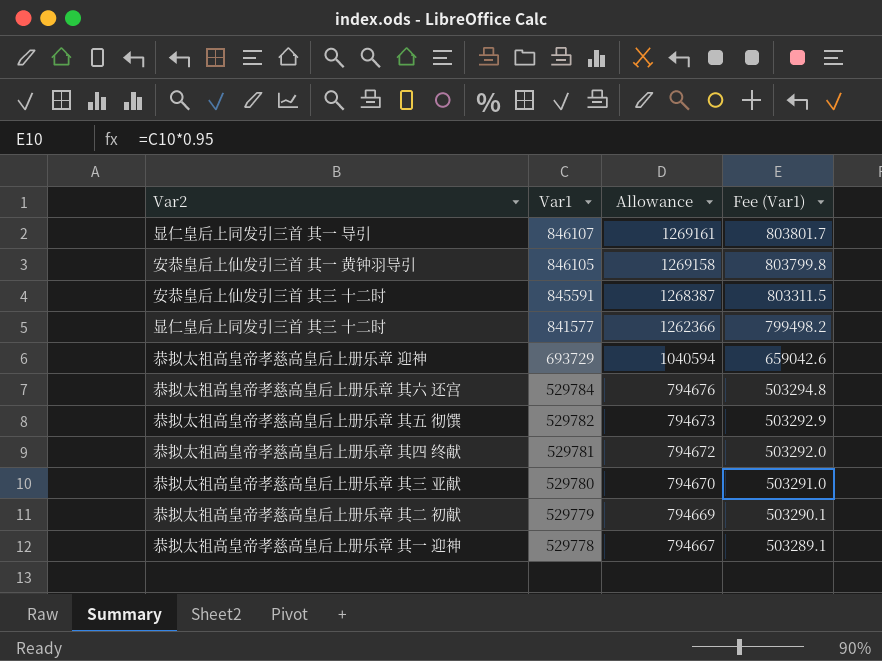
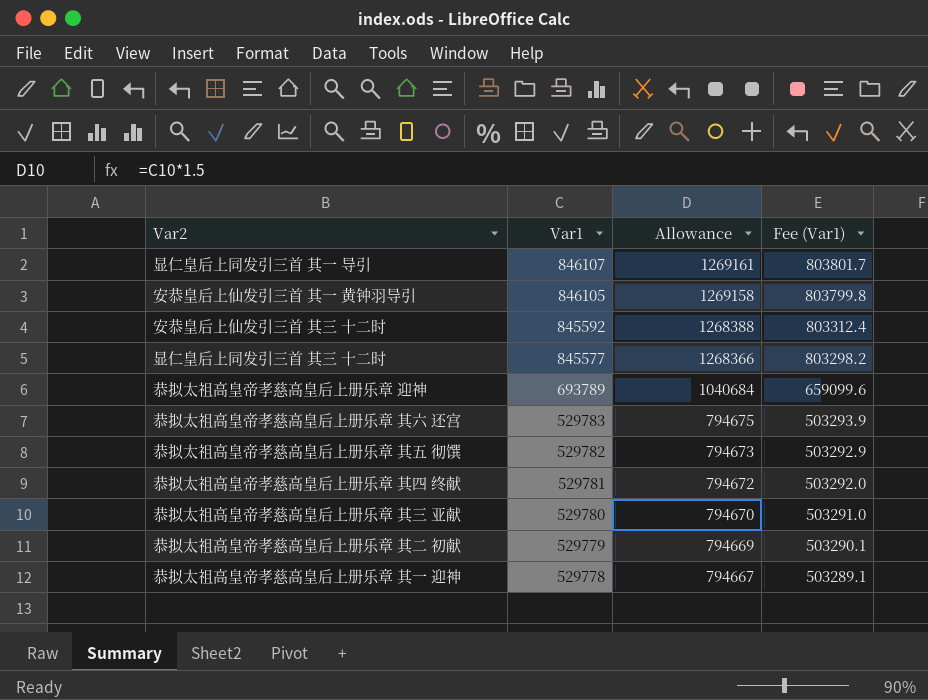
安恭皇后上仙发引三首 其三 十二时 | Var1: 845591 -> 845592
安恭皇后上仙发引三首 其三 十二时 | Allowance: 1268387 -> 1268388
安恭皇后上仙发引三首 其三 十二时 | Fee (Var1): 803311.5 -> 803312.4
显仁皇后上同发引三首 其三 十二时 | Var1: 841577 -> 845577
显仁皇后上同发引三首 其三 十二时 | Allowance: 1262366 -> 1268366
显仁皇后上同发引三首 其三 十二时 | Fee (Var1): 799498.2 -> 803298.2
恭拟太祖高皇帝孝慈高皇后上册乐章 迎神 | Var1: 693729 -> 693789
恭拟太祖高皇帝孝慈高皇后上册乐章 迎神 | Allowance: 1040594 -> 1040684
恭拟太祖高皇帝孝慈高皇后上册乐章 迎神 | Fee (Var1): 659042.6 -> 659099.6
恭拟太祖高皇帝孝慈高皇后上册乐章 其六 还宫 | Var1: 529784 -> 529783
恭拟太祖高皇帝孝慈高皇后上册乐章 其六 还宫 | Allowance: 794676 -> 794675
恭拟太祖高皇帝孝慈高皇后上册乐章 其六 还宫 | Fee (Var1): 503294.8 -> 503293.9

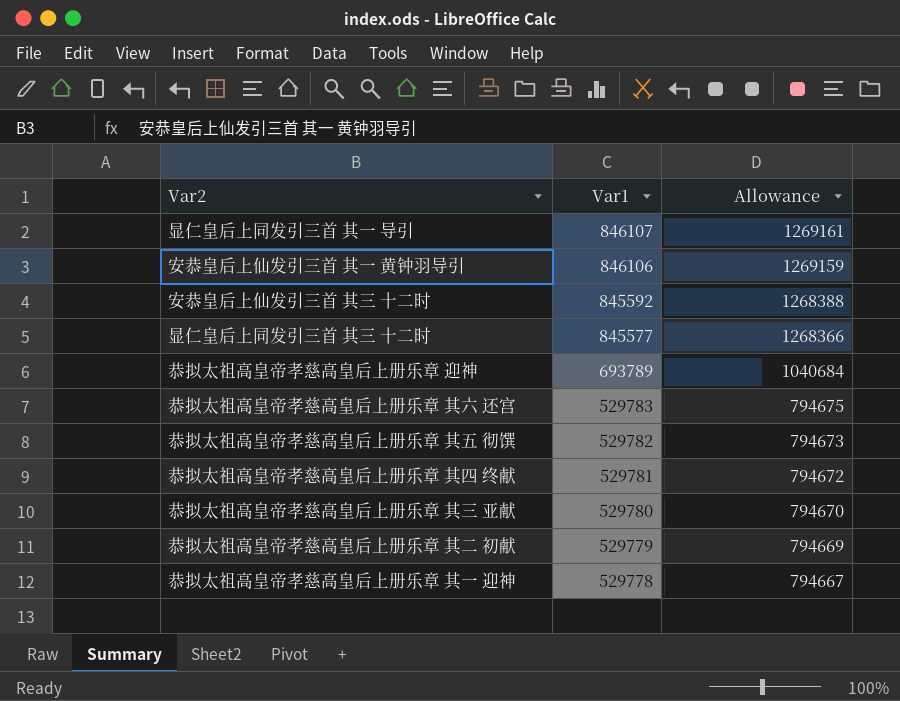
column Fee (Var1) | formula: [Var1] * 0.95 -> none
安恭皇后上仙发引三首 其一 黄钟羽导引 | Var1: 846105 -> 846106
安恭皇后上仙发引三首 其一 黄钟羽导引 | Allowance: 1269158 -> 1269159

